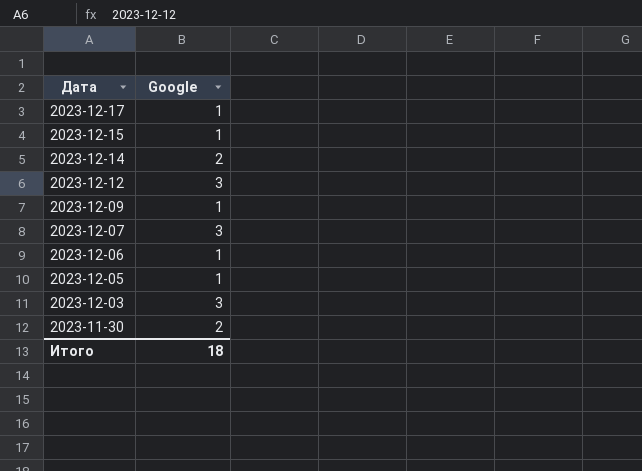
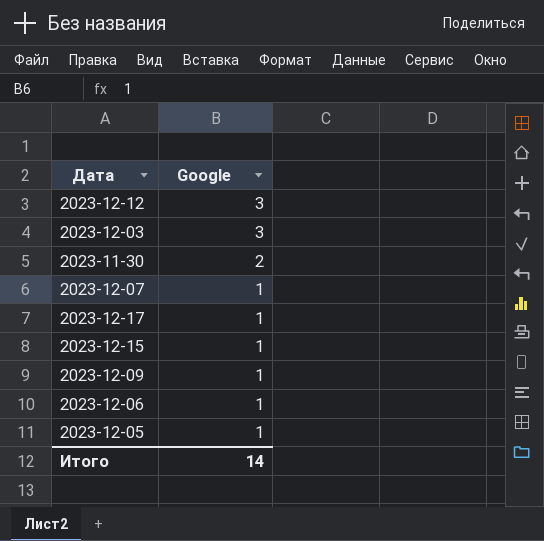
row order: Дата descending -> Google descending
row 2023-12-14: 2 -> none
2023-12-07 | Google: 3 -> 1
Итого | Google: 18 -> 14

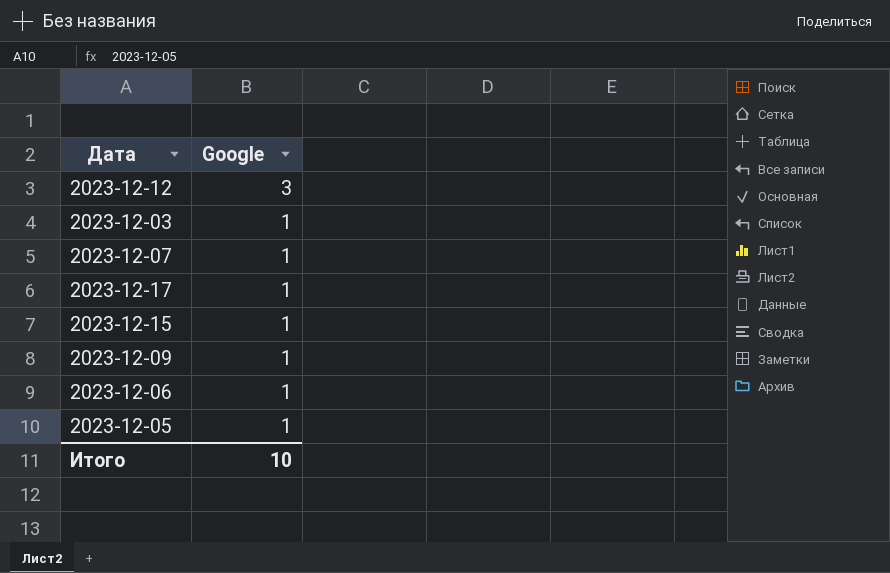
row 2023-11-30: 2 -> none
2023-12-03 | Google: 3 -> 1
Итого | Google: 14 -> 10

